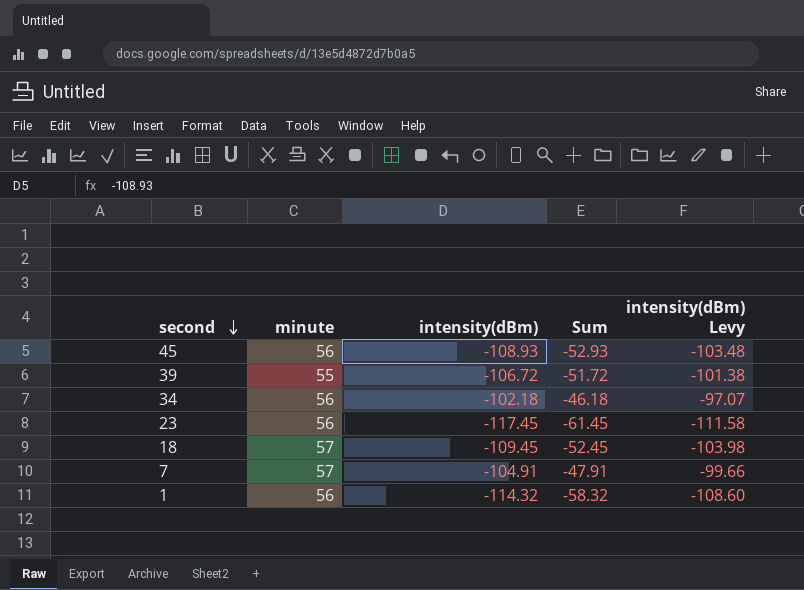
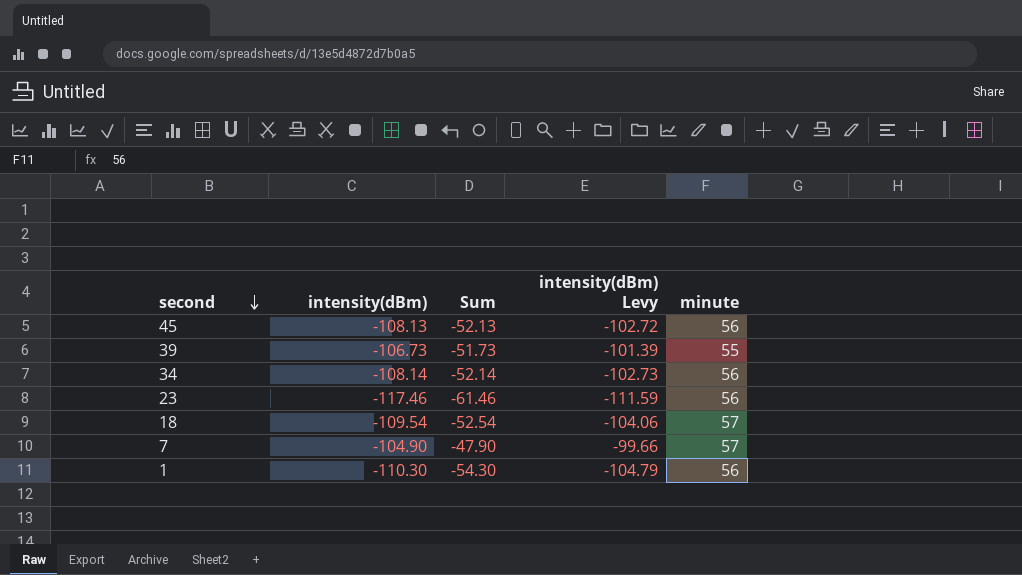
column minute | position: 2 -> 5
45 | intensity(dBm): -108.93 -> -108.13
45 | Sum: -52.93 -> -52.13
45 | intensity(dBm) Levy: -103.48 -> -102.72
39 | intensity(dBm): -106.72 -> -106.73
39 | Sum: -51.72 -> -51.73
39 | intensity(dBm) Levy: -101.38 -> -101.39
34 | intensity(dBm): -102.18 -> -108.14
34 | Sum: -46.18 -> -52.14
34 | intensity(dBm) Levy: -97.07 -> -102.73
23 | intensity(dBm): -117.45 -> -117.46
23 | Sum: -61.45 -> -61.46
23 | intensity(dBm) Levy: -111.58 -> -111.59
18 | intensity(dBm): -109.45 -> -109.54
18 | Sum: -52.45 -> -52.54
18 | intensity(dBm) Levy: -103.98 -> -104.06
7 | intensity(dBm): -104.91 -> -104.90
7 | Sum: -47.91 -> -47.90
1 | intensity(dBm): -114.32 -> -110.30
1 | Sum: -58.32 -> -54.30
1 | intensity(dBm) Levy: -108.60 -> -104.79

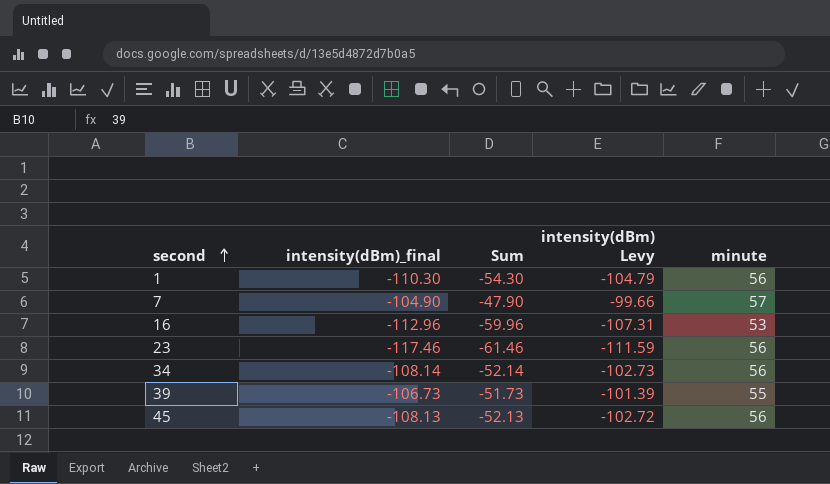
row order: second descending -> second ascending
column name: intensity(dBm) -> intensity(dBm)_final
row 18: -109.54 | -52.54 | -104.06 | 57 -> none
row 16: none -> -112.96 | -59.96 | -107.31 | 53

